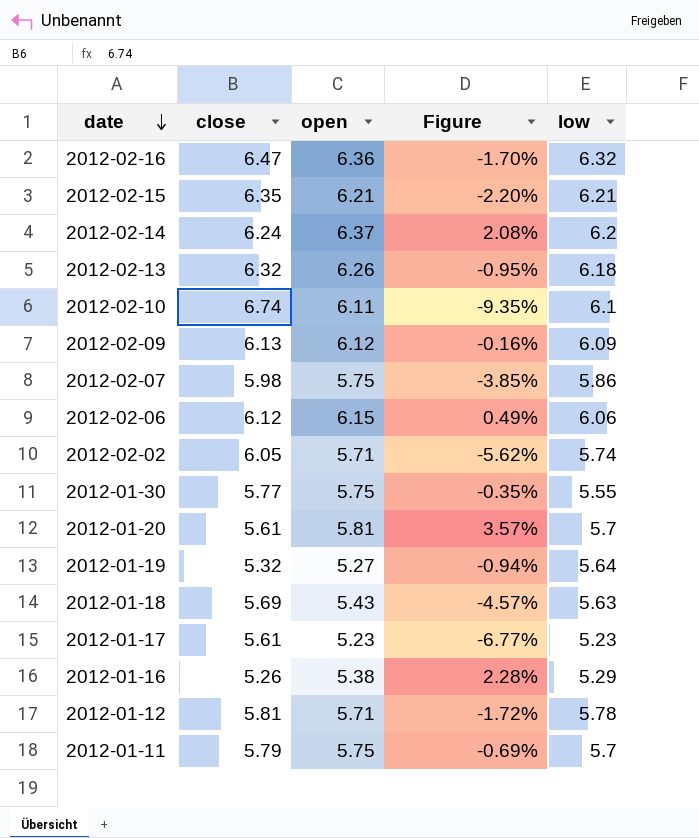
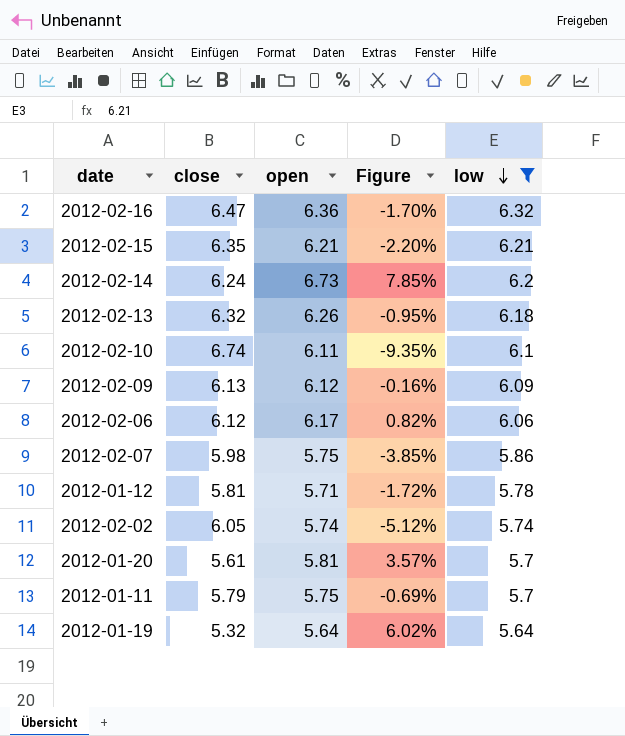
filter: none -> low >= 5.64
row order: date descending -> low descending
2012-02-14 | open: 6.37 -> 6.73
2012-02-14 | Figure: 2.08% -> 7.85%
2012-02-06 | open: 6.15 -> 6.17
2012-02-06 | Figure: 0.49% -> 0.82%
2012-02-02 | open: 5.71 -> 5.74
2012-02-02 | Figure: -5.62% -> -5.12%
2012-01-19 | open: 5.27 -> 5.64
2012-01-19 | Figure: -0.94% -> 6.02%

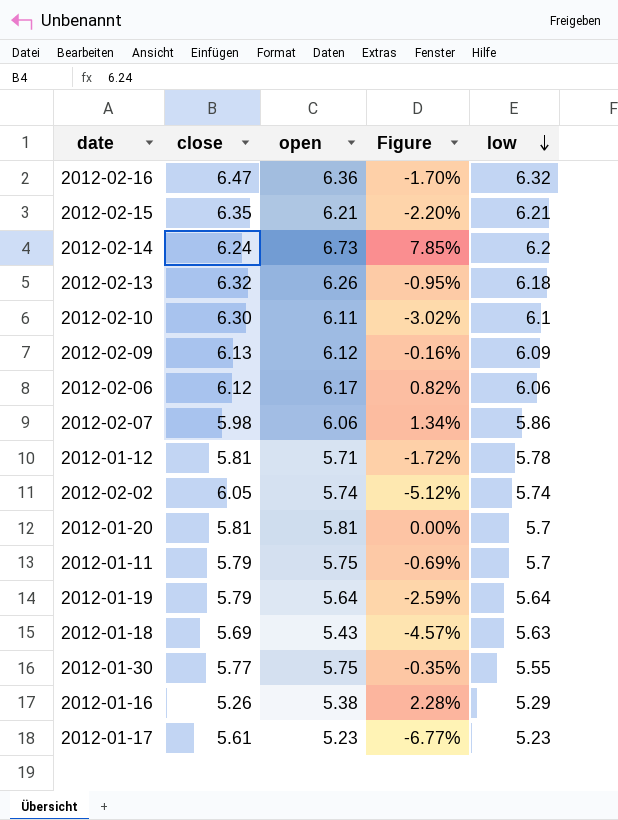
filter: low >= 5.64 -> none
2012-02-10 | close: 6.74 -> 6.30
2012-02-10 | Figure: -9.35% -> -3.02%
2012-02-07 | open: 5.75 -> 6.06
2012-02-07 | Figure: -3.85% -> 1.34%
2012-01-20 | close: 5.61 -> 5.81
2012-01-20 | Figure: 3.57% -> 0.00%
2012-01-19 | close: 5.32 -> 5.79
2012-01-19 | Figure: 6.02% -> -2.59%

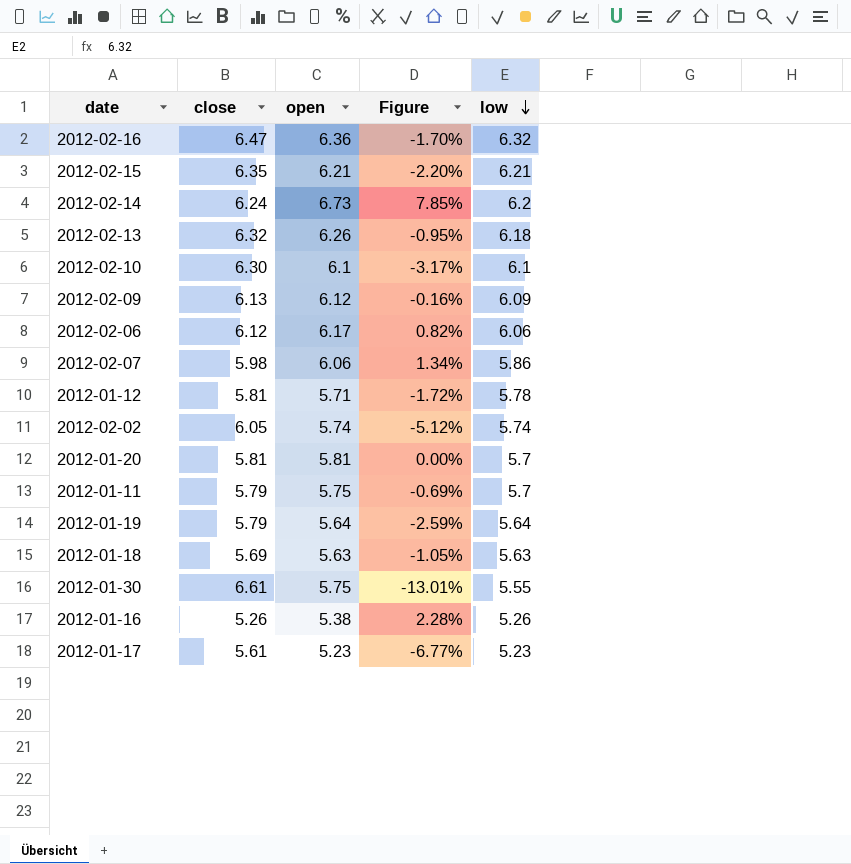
2012-02-10 | open: 6.11 -> 6.1
2012-02-10 | Figure: -3.02% -> -3.17%
2012-01-18 | open: 5.43 -> 5.63
2012-01-18 | Figure: -4.57% -> -1.05%
2012-01-30 | close: 5.77 -> 6.61
2012-01-30 | Figure: -0.35% -> -13.01%
2012-01-16 | low: 5.29 -> 5.26

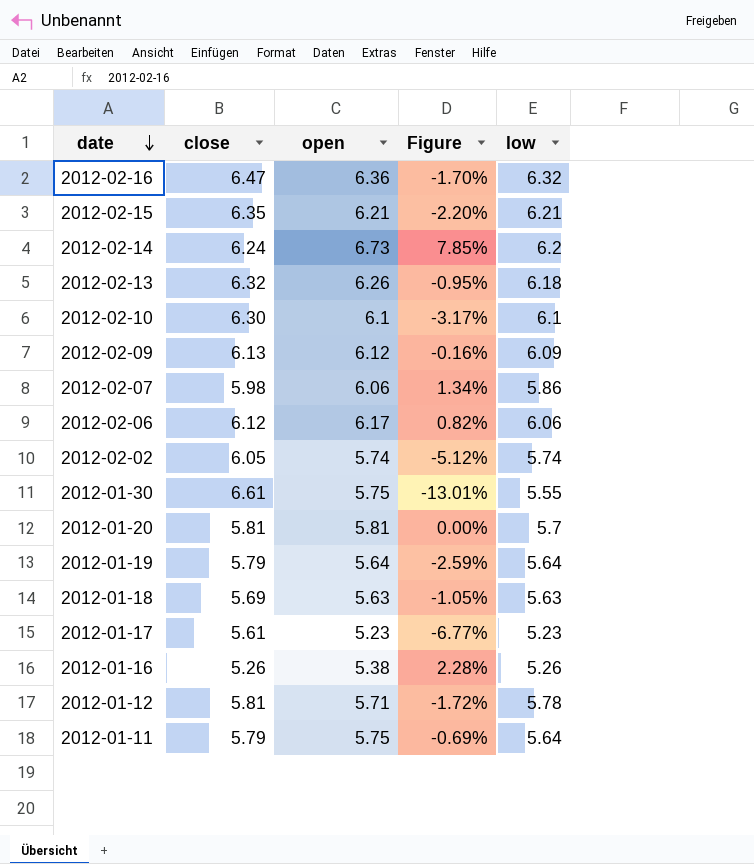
row order: low descending -> date descending
2012-01-11 | low: 5.7 -> 5.64

